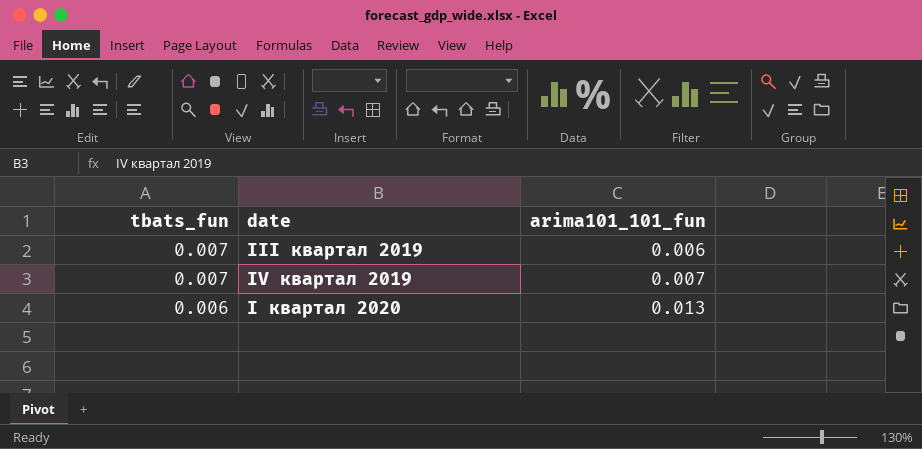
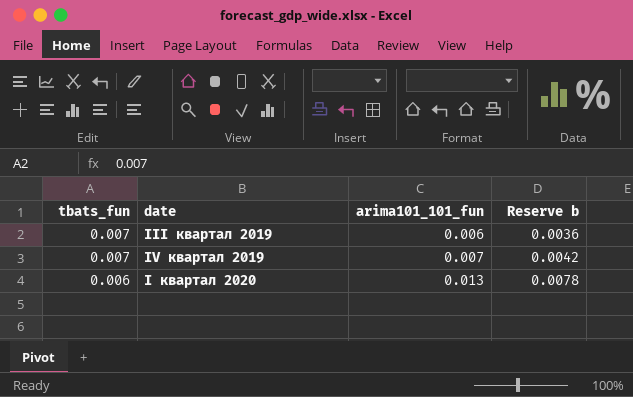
column Reserve b | formula: none -> [arima101_101_fun] * 0.6

